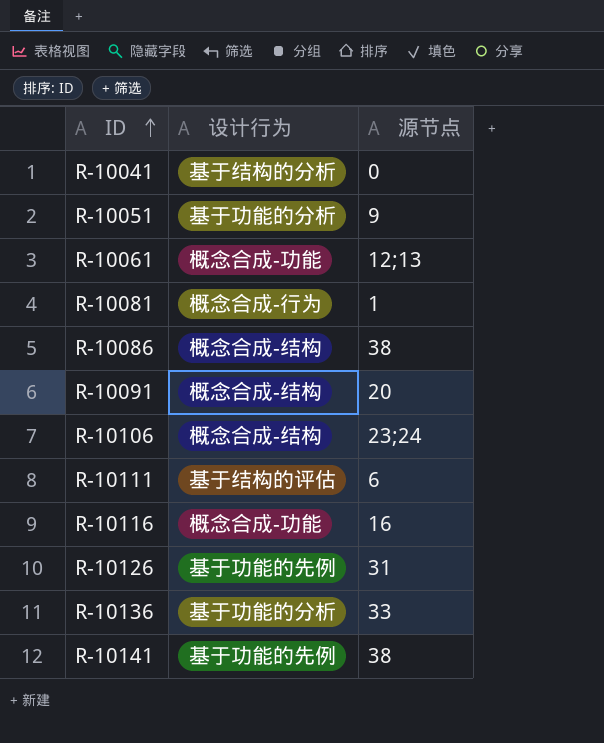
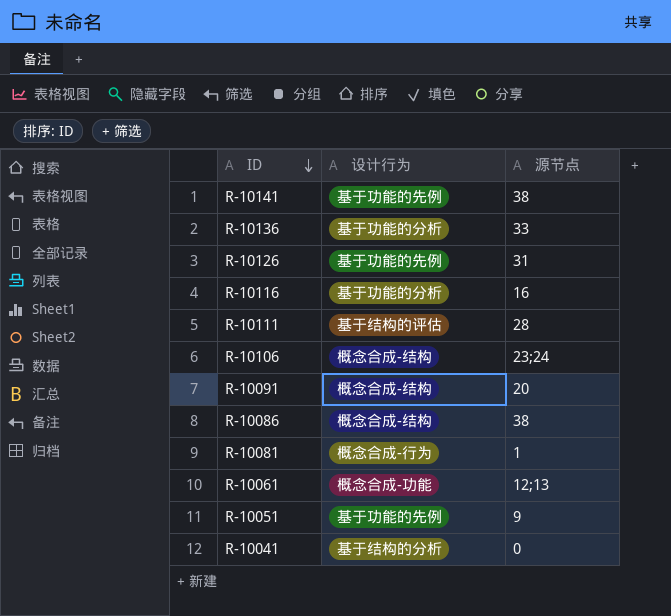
row order: ID ascending -> ID descending
R-10116 | 设计行为: 概念合成-功能 -> 基于功能的分析
R-10111 | 源节点: 6 -> 28
R-10051 | 设计行为: 基于功能的分析 -> 基于功能的先例

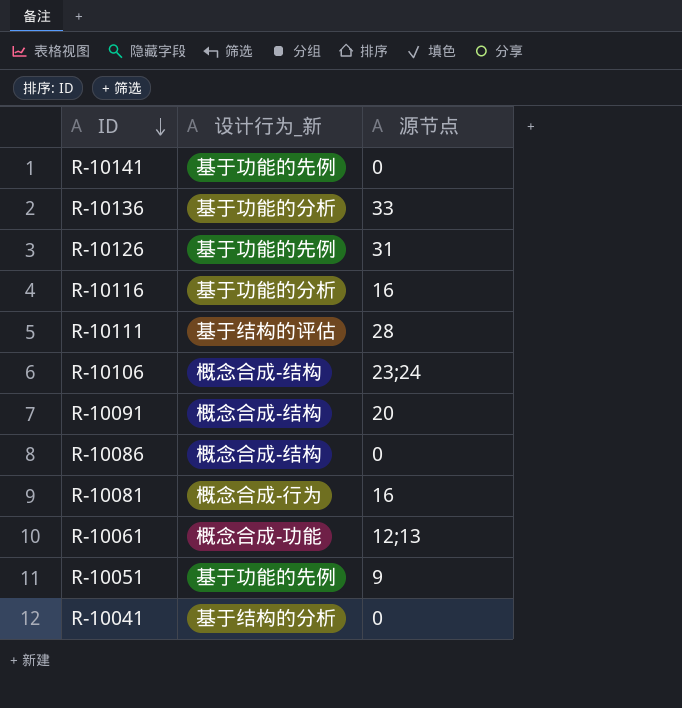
column name: 设计行为 -> 设计行为_新
R-10141 | 源节点: 38 -> 0
R-10086 | 源节点: 38 -> 0
R-10081 | 源节点: 1 -> 16

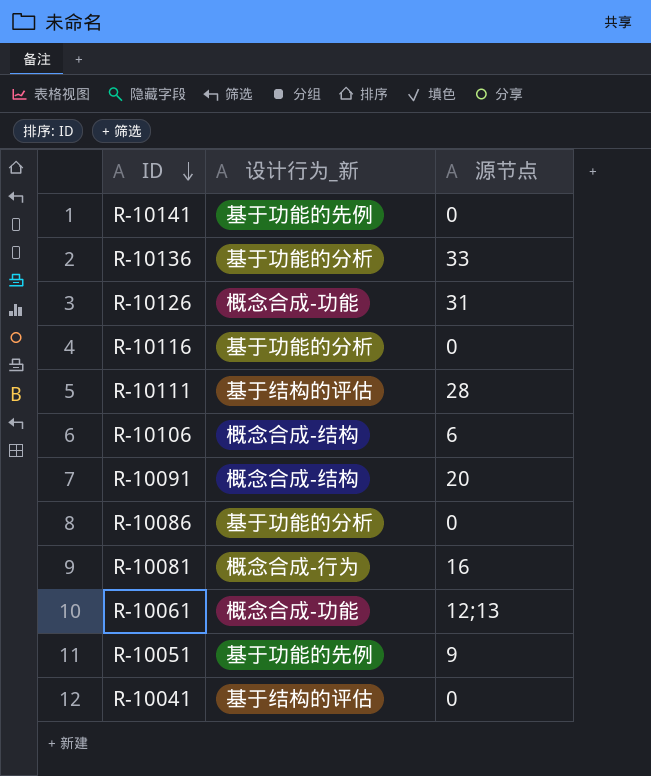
R-10126 | 设计行为_新: 基于功能的先例 -> 概念合成-功能
R-10116 | 源节点: 16 -> 0
R-10106 | 源节点: 23;24 -> 6
R-10086 | 设计行为_新: 概念合成-结构 -> 基于功能的分析
R-10041 | 设计行为_新: 基于结构的分析 -> 基于结构的评估

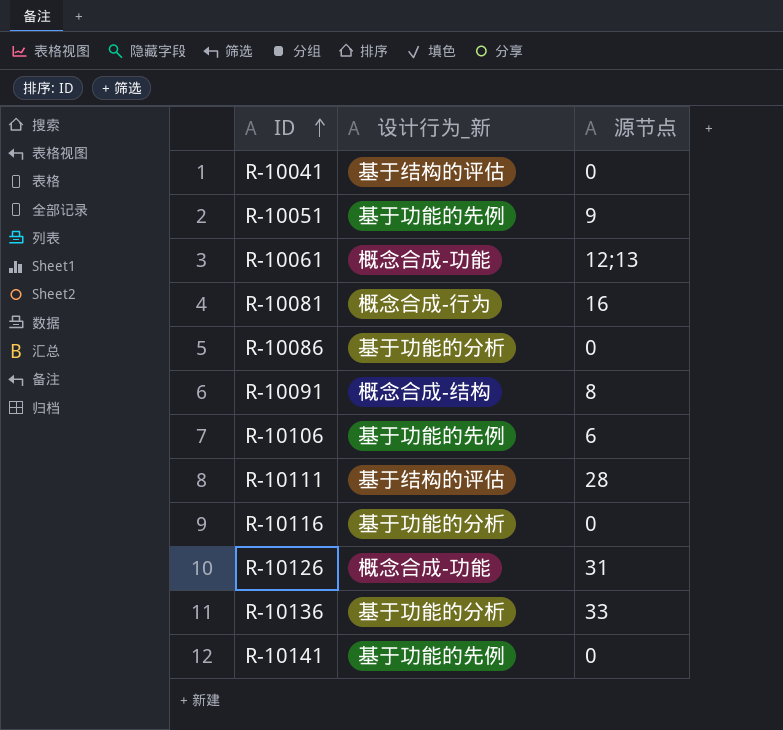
row order: ID descending -> ID ascending
R-10091 | 源节点: 20 -> 8
R-10106 | 设计行为_新: 概念合成-结构 -> 基于功能的先例

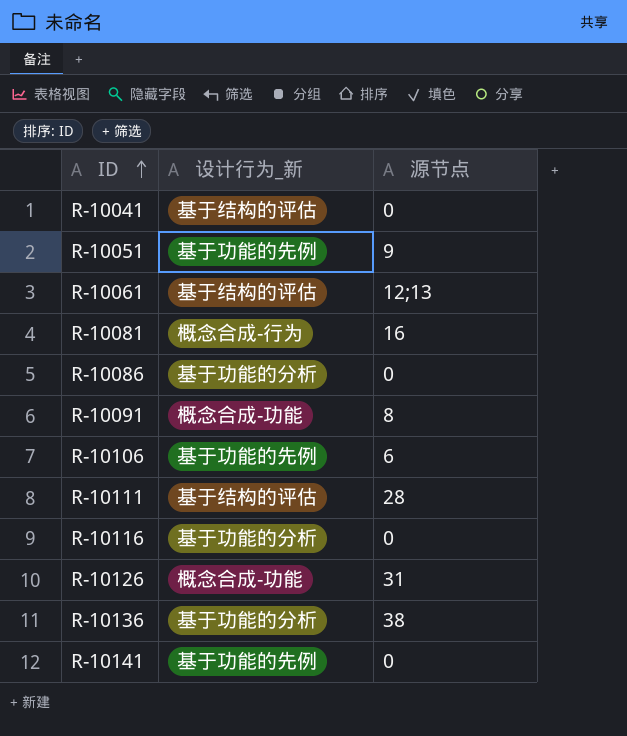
R-10061 | 设计行为_新: 概念合成-功能 -> 基于结构的评估
R-10091 | 设计行为_新: 概念合成-结构 -> 概念合成-功能
R-10136 | 源节点: 33 -> 38

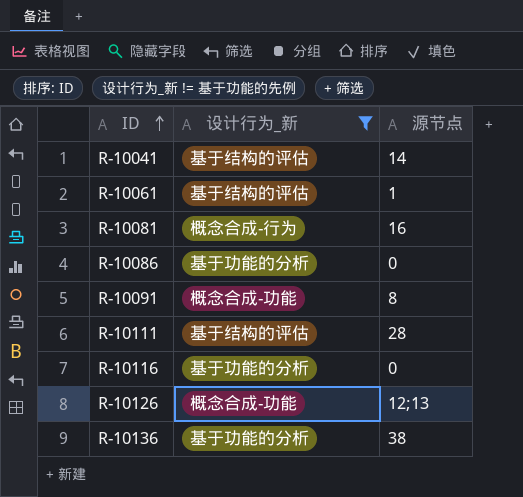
filter: none -> 设计行为_新 != 基于功能的先例
R-10041 | 源节点: 0 -> 14
R-10061 | 源节点: 12;13 -> 1
R-10126 | 源节点: 31 -> 12;13

